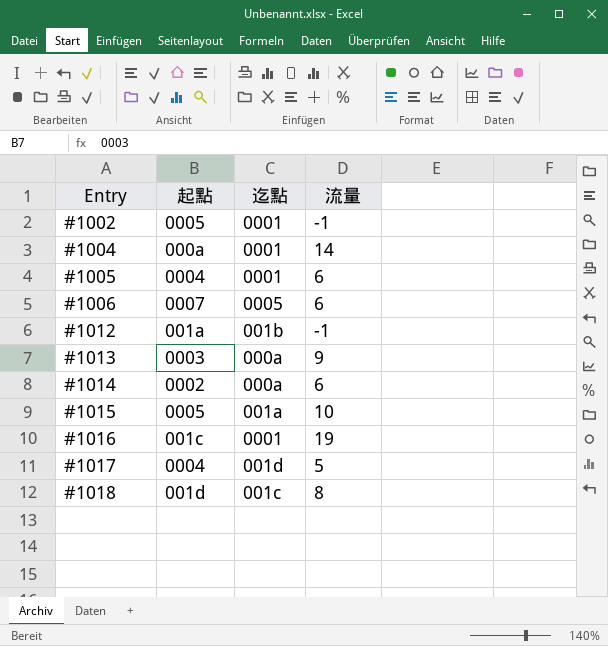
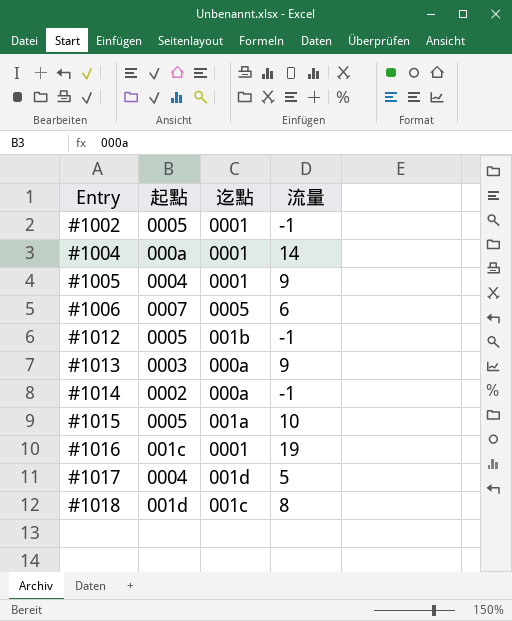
#1005 | 流量: 6 -> 9
#1012 | 起點: 001a -> 0005
#1014 | 流量: 6 -> -1

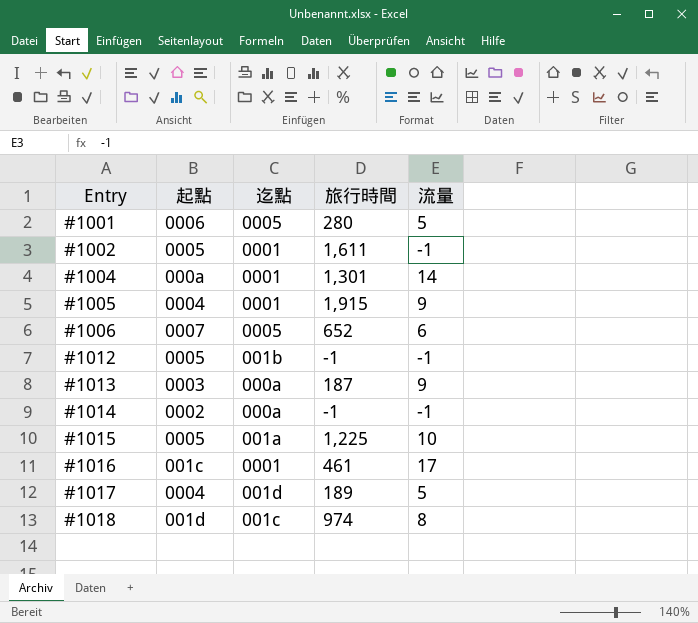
column 旅行時間 | position: none -> 4
row #1001: none -> 0006 | 0005 | 280 | 5
#1016 | 流量: 19 -> 17

